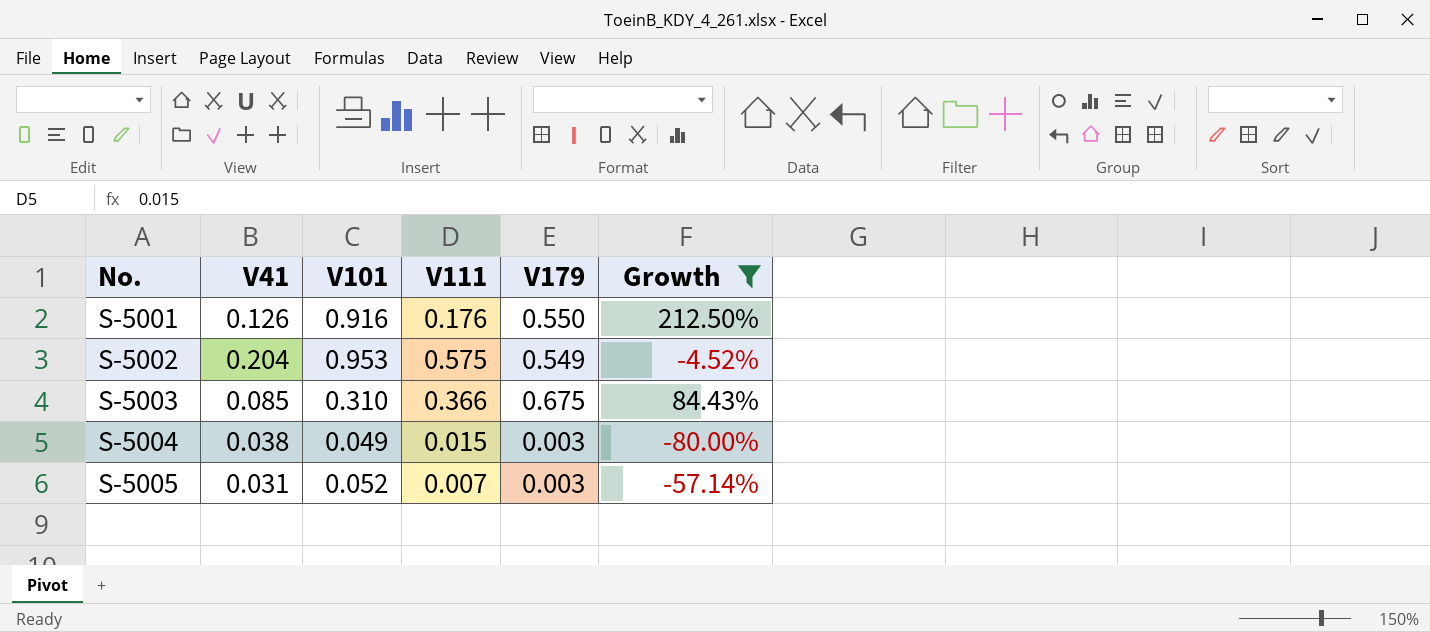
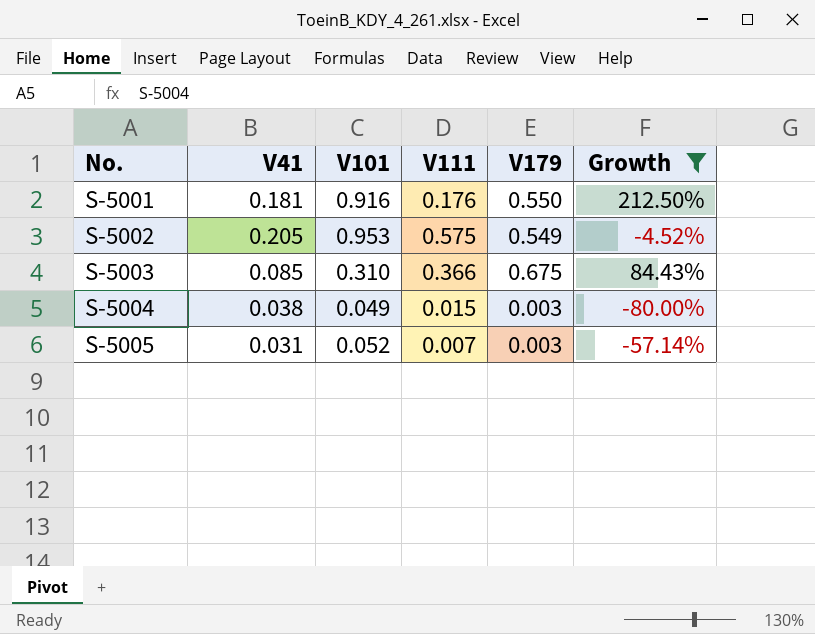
S-5001 | V41: 0.126 -> 0.181
S-5002 | V41: 0.204 -> 0.205

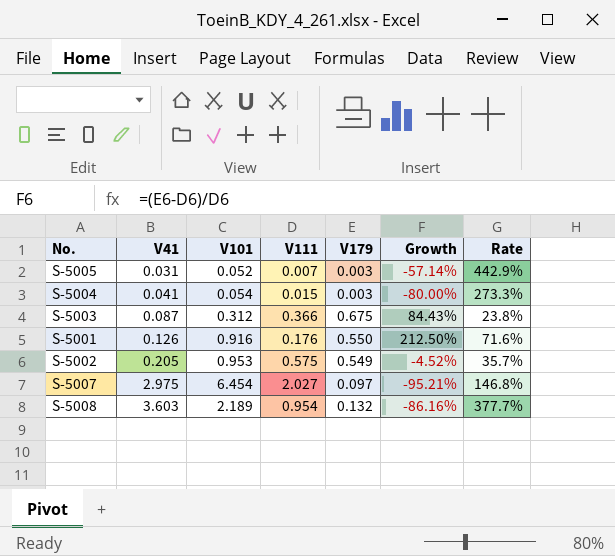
filter: Growth >= -80.00% -> none
row order: No. ascending -> V41 ascending
column Rate | formula: none -> [V41] / [V111]
S-5004 | V41: 0.038 -> 0.041
S-5004 | V101: 0.049 -> 0.054
S-5003 | V41: 0.085 -> 0.087
S-5003 | V101: 0.310 -> 0.312
S-5001 | V41: 0.181 -> 0.126

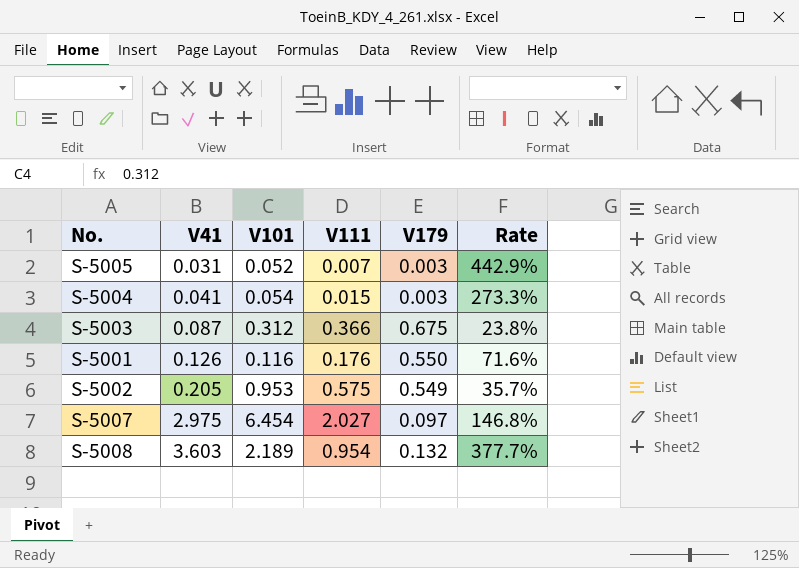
column Growth | formula: ([V179] - [V111]) / [V111] -> none
S-5001 | V101: 0.916 -> 0.116

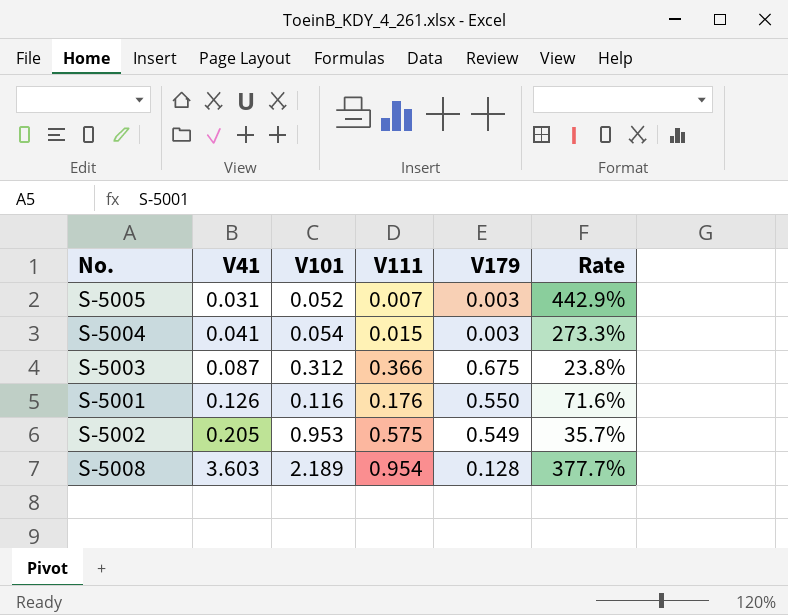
row S-5007: 2.975 | 6.454 | 2.027 | 0.097 | 146.8% -> none
S-5008 | V179: 0.132 -> 0.128

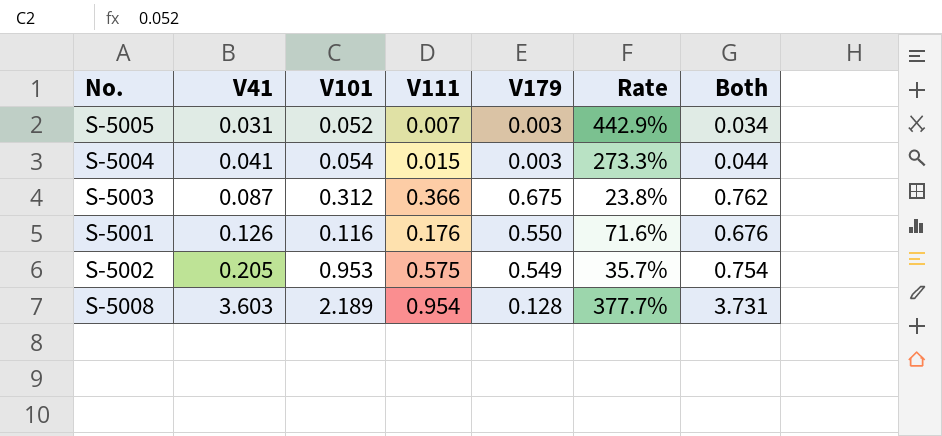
column Both | formula: none -> [V41] + [V179]

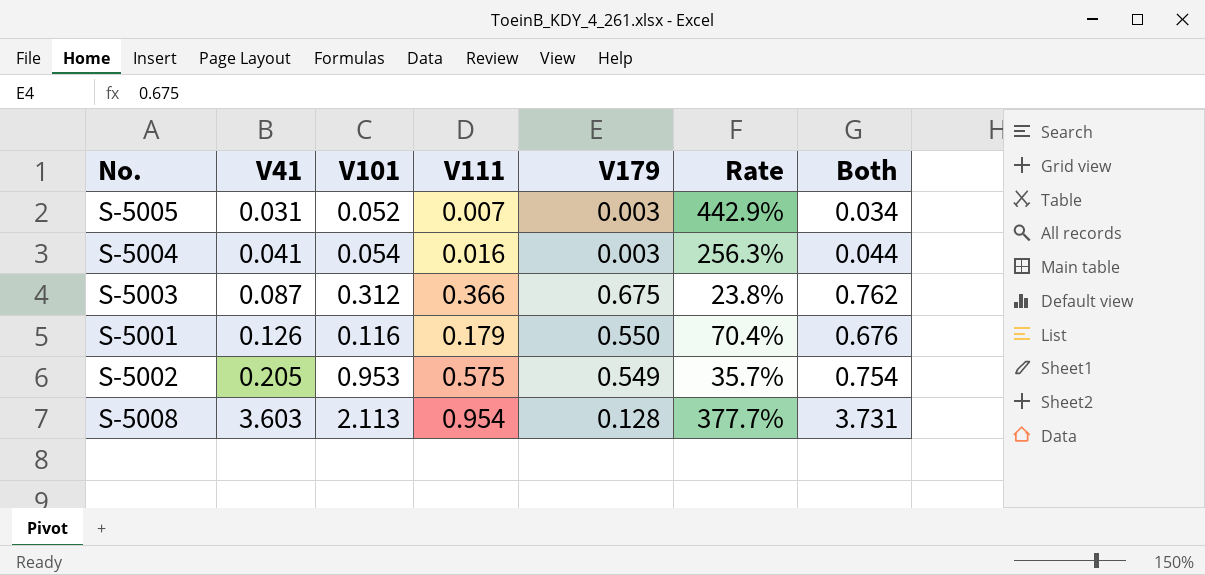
S-5004 | V111: 0.015 -> 0.016
S-5004 | Rate: 273.3% -> 256.3%
S-5001 | V111: 0.176 -> 0.179
S-5001 | Rate: 71.6% -> 70.4%
S-5008 | V101: 2.189 -> 2.113

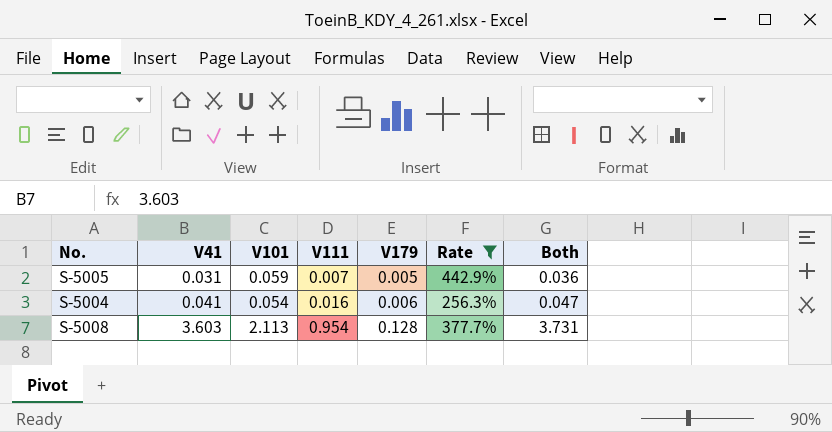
filter: none -> Rate >= 256.3%
S-5005 | V101: 0.052 -> 0.059
S-5005 | V179: 0.003 -> 0.005
S-5005 | Both: 0.034 -> 0.036
S-5004 | V179: 0.003 -> 0.006
S-5004 | Both: 0.044 -> 0.047

